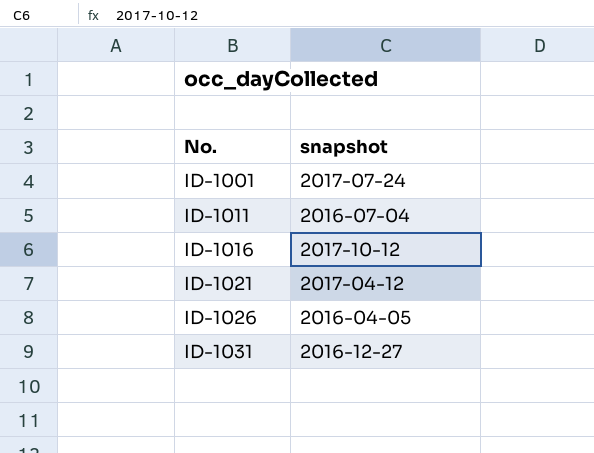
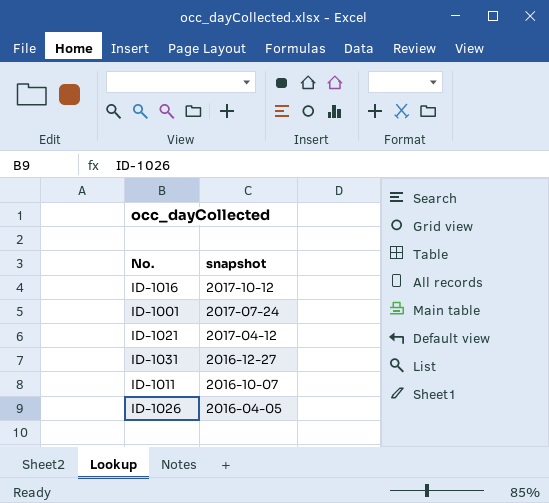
row order: No. ascending -> snapshot descending
ID-1011 | snapshot: 2016-07-04 -> 2016-10-07

